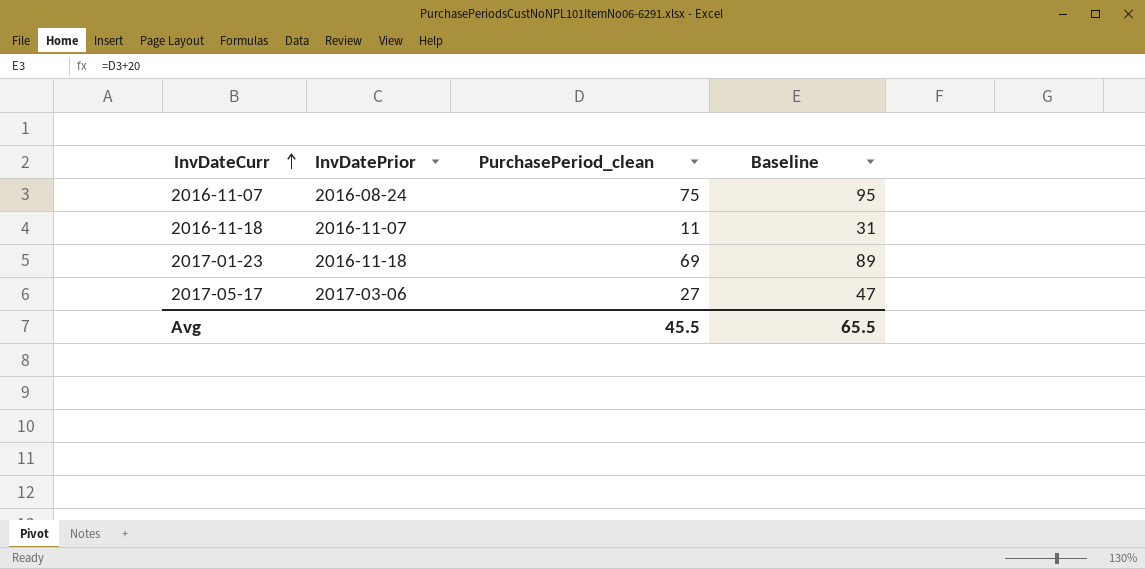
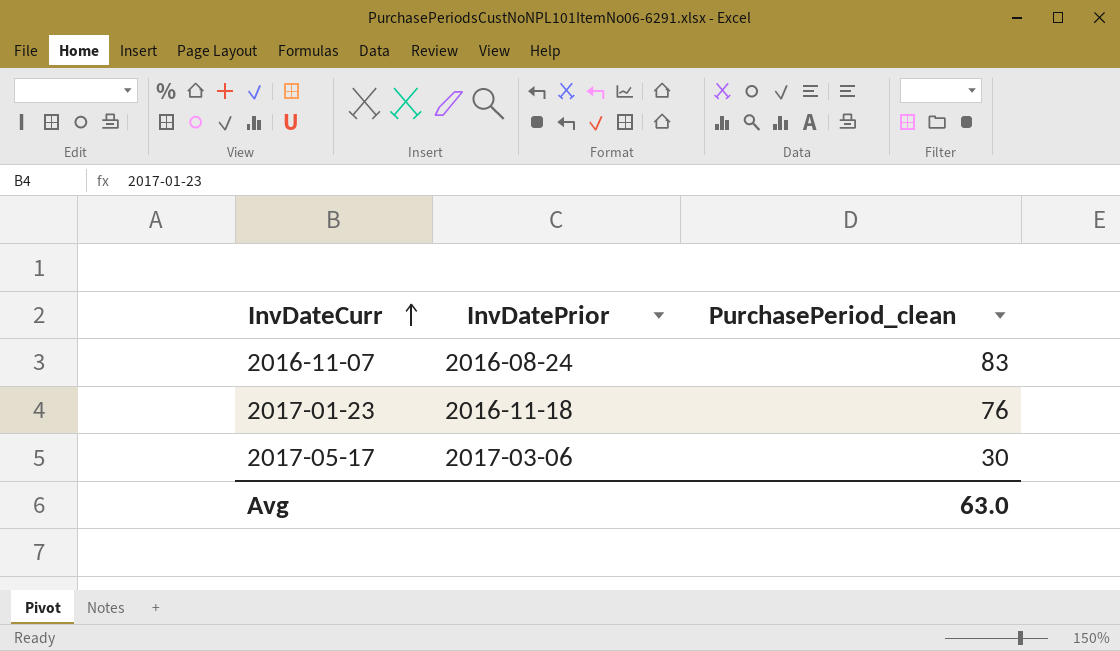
column Baseline | formula: [PurchasePeriod_clean] + 20 -> none
row 2016-11-18: 2016-11-07 | 11 | 31 -> none
2016-11-07 | PurchasePeriod_clean: 75 -> 83
2017-01-23 | PurchasePeriod_clean: 69 -> 76
2017-05-17 | PurchasePeriod_clean: 27 -> 30
Avg | PurchasePeriod_clean: 45.5 -> 63.0

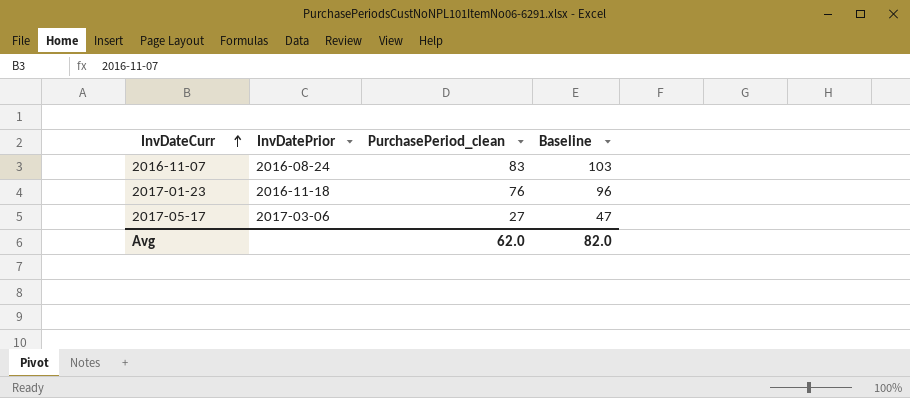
column Baseline | formula: none -> [PurchasePeriod_clean] + 20
2017-05-17 | PurchasePeriod_clean: 30 -> 27
Avg | PurchasePeriod_clean: 63.0 -> 62.0

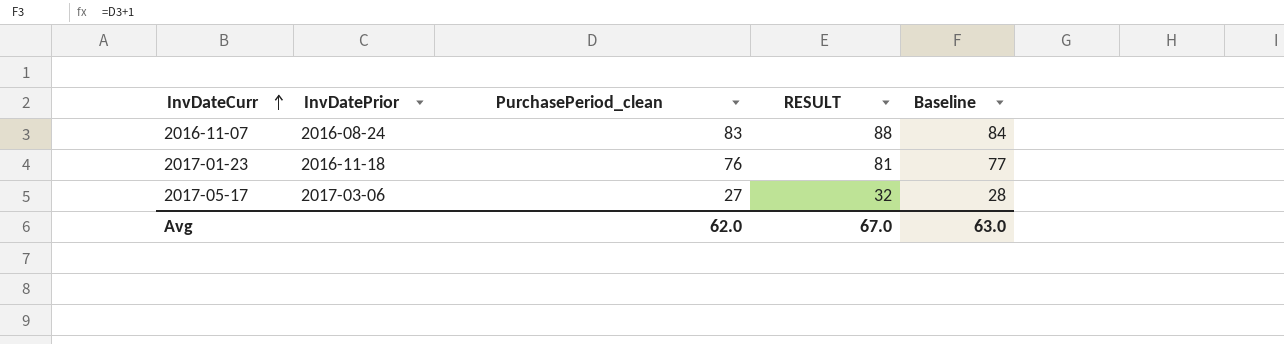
column RESULT | formula: none -> [PurchasePeriod_clean] + 5
column Baseline | formula: [PurchasePeriod_clean] + 20 -> [PurchasePeriod_clean] + 1
Avg | Baseline: 82.0 -> 63.0

